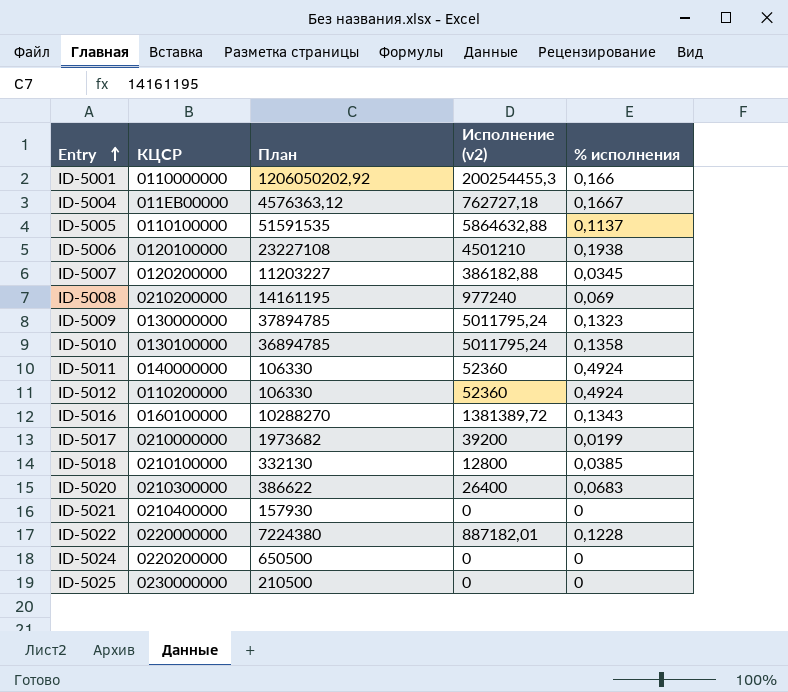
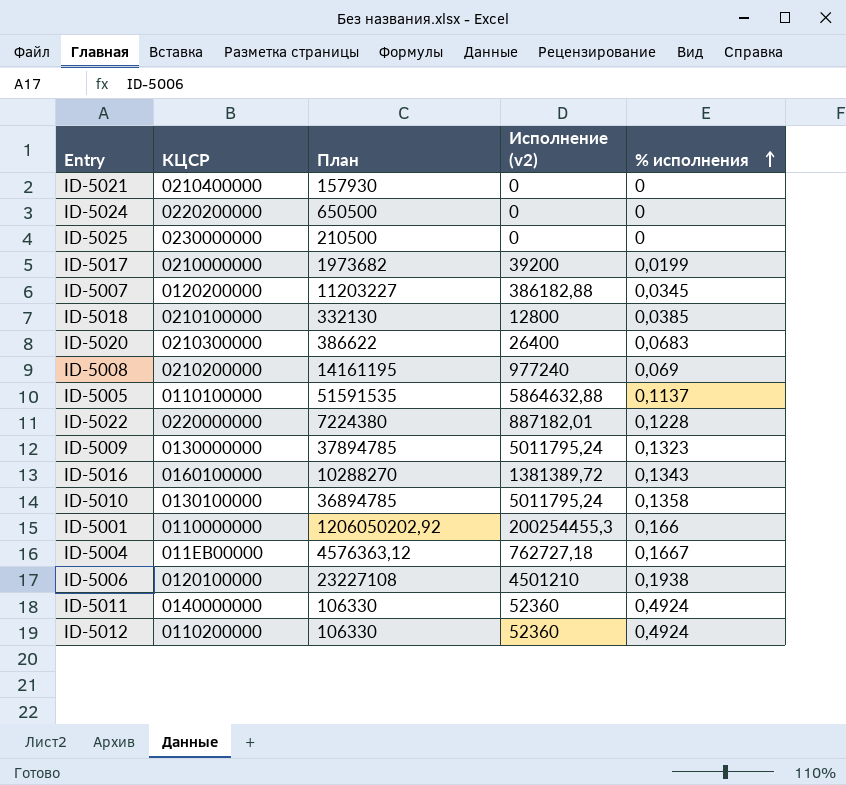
row order: Entry ascending -> % исполнения ascending

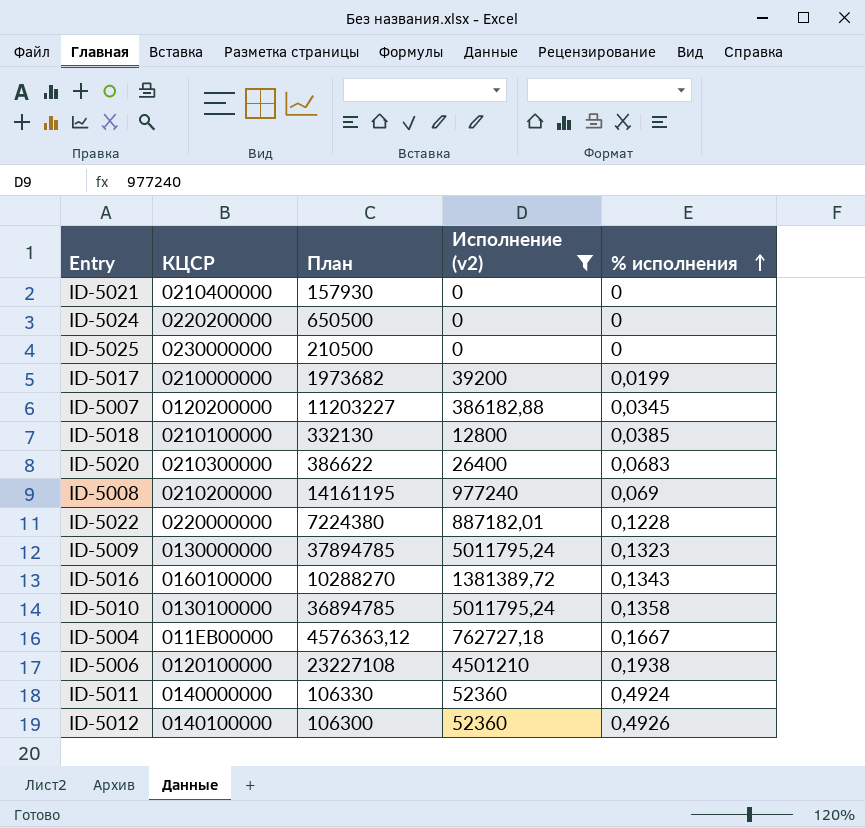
filter: none -> Исполнение (v2) <= 5011795,24
ID-5012 | КЦСР: 0110200000 -> 0140100000
ID-5012 | План: 106330 -> 106300
ID-5012 | % исполнения: 0,4924 -> 0,4926

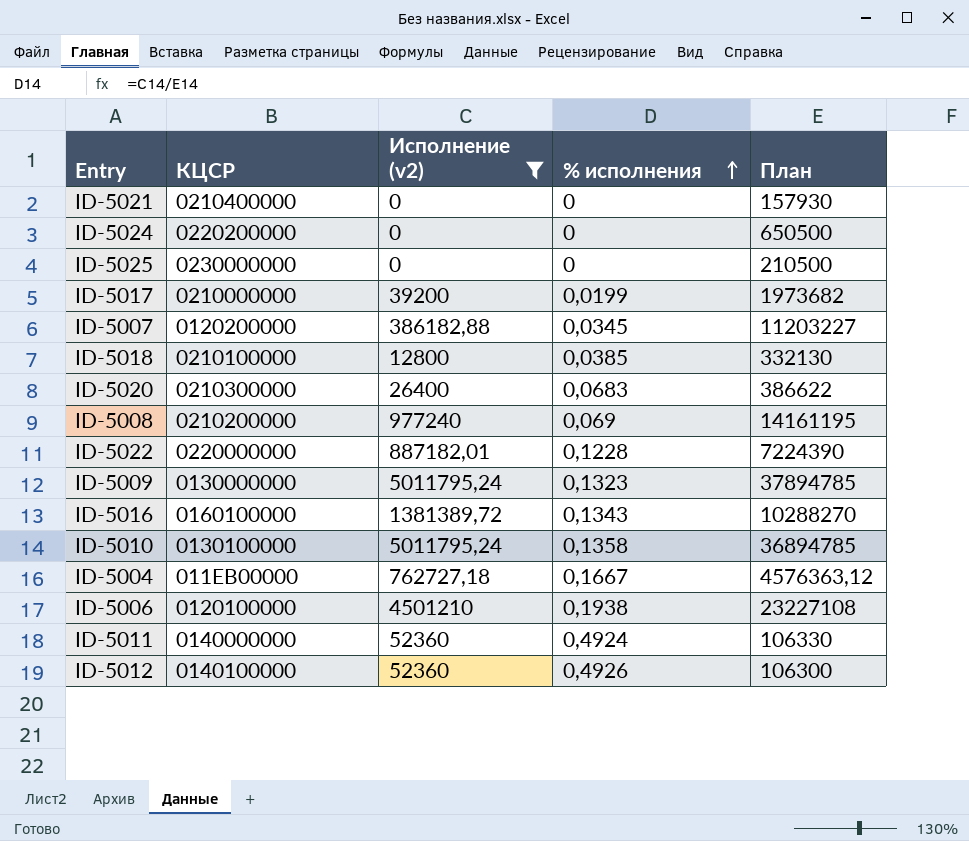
column План | position: 3 -> 5
ID-5022 | План: 7224380 -> 7224390

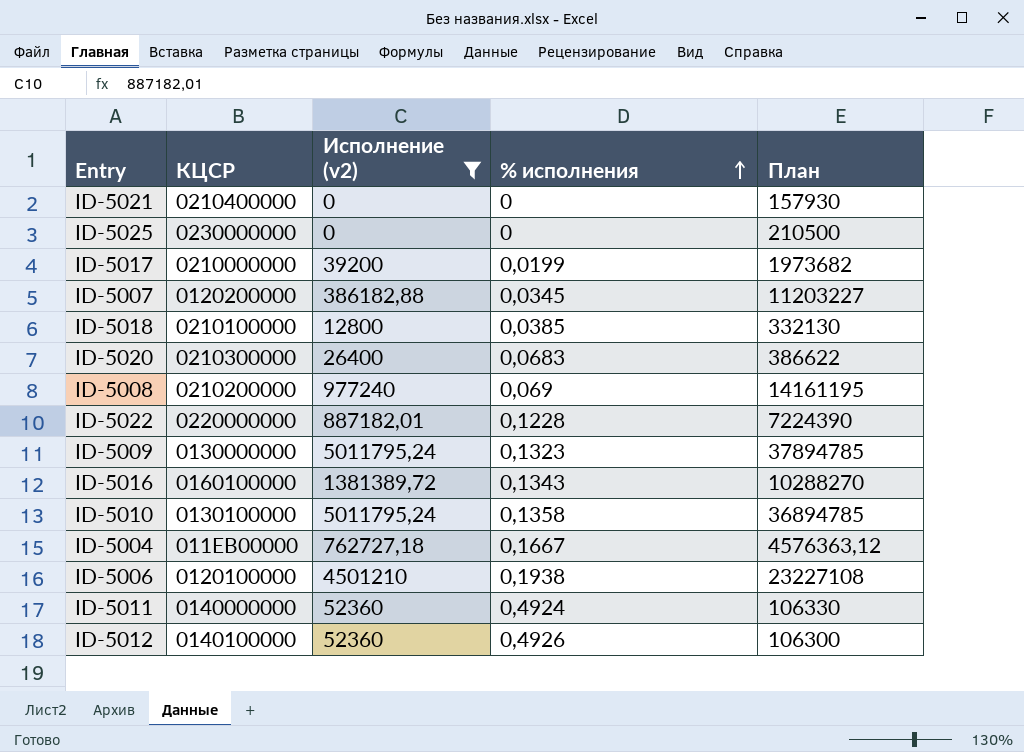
row ID-5024: 0220200000 | 0 | 0 | 650500 -> none

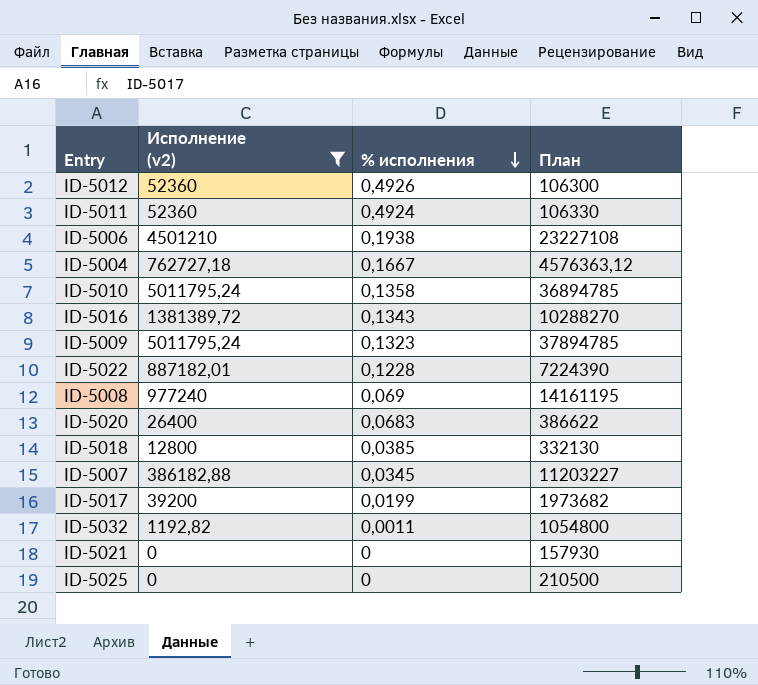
row order: % исполнения ascending -> % исполнения descending
column КЦСР | position: 2 -> none
row ID-5032: none -> 1192,82 | 0,0011 | 1054800

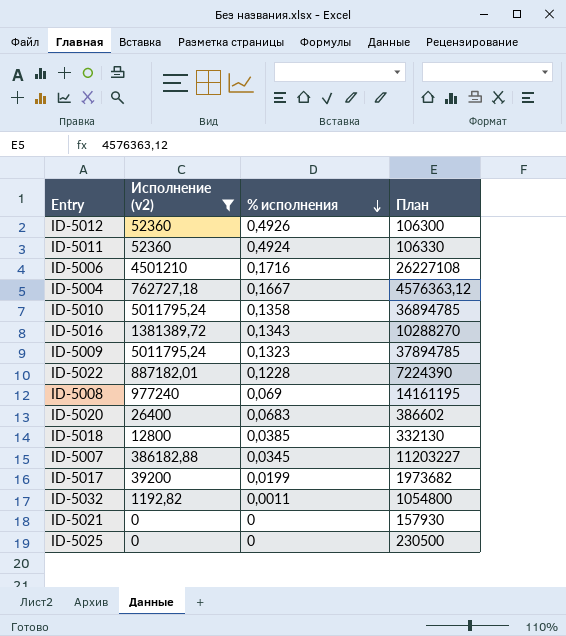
ID-5006 | % исполнения: 0,1938 -> 0,1716
ID-5006 | План: 23227108 -> 26227108
ID-5020 | План: 386622 -> 386602
ID-5025 | План: 210500 -> 230500

